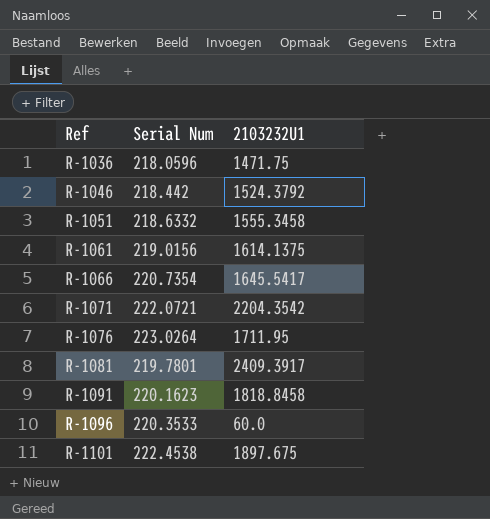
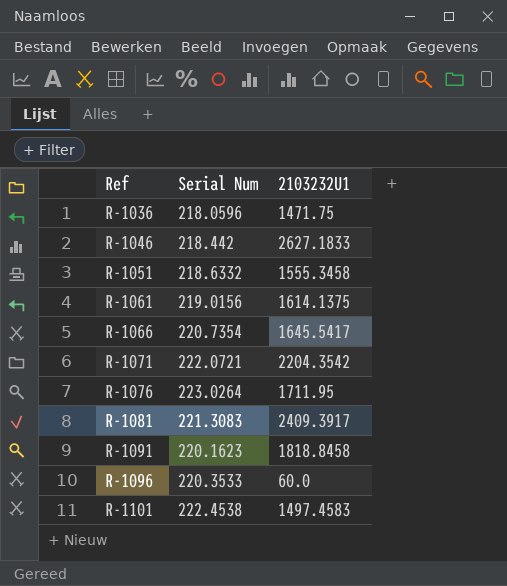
R-1046 | 2103232U1: 1524.3792 -> 2627.1833
R-1081 | Serial Num: 219.7801 -> 221.3083
R-1101 | 2103232U1: 1897.675 -> 1497.4583

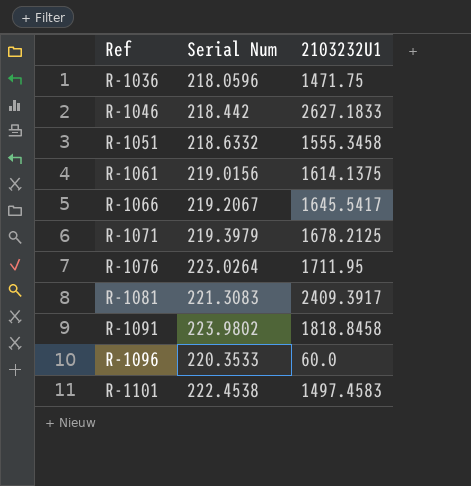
R-1066 | Serial Num: 220.7354 -> 219.2067
R-1071 | Serial Num: 222.0721 -> 219.3979
R-1071 | 2103232U1: 2204.3542 -> 1678.2125
R-1091 | Serial Num: 220.1623 -> 223.9802

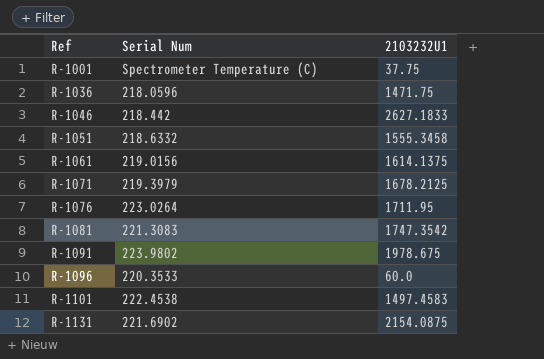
row R-1066: 219.2067 | 1645.5417 -> none
row R-1001: none -> Spectrometer Temperature (C) | 37.75
R-1081 | 2103232U1: 2409.3917 -> 1747.3542
R-1091 | 2103232U1: 1818.8458 -> 1978.675
row R-1131: none -> 221.6902 | 2154.0875

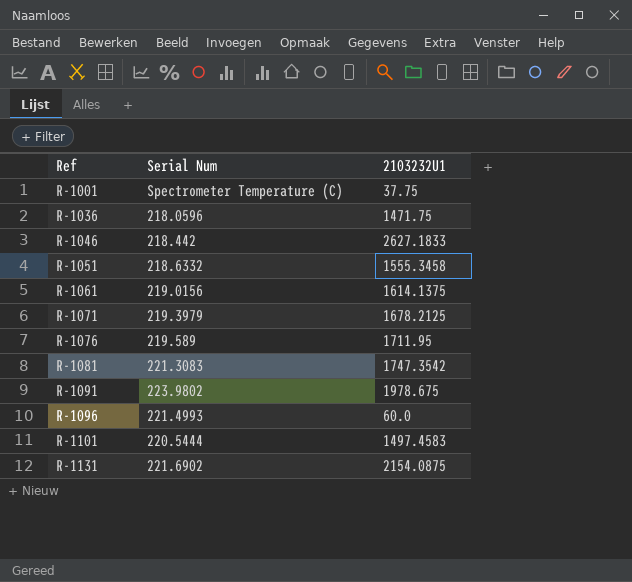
R-1076 | Serial Num: 223.0264 -> 219.589
R-1096 | Serial Num: 220.3533 -> 221.4993
R-1101 | Serial Num: 222.4538 -> 220.5444

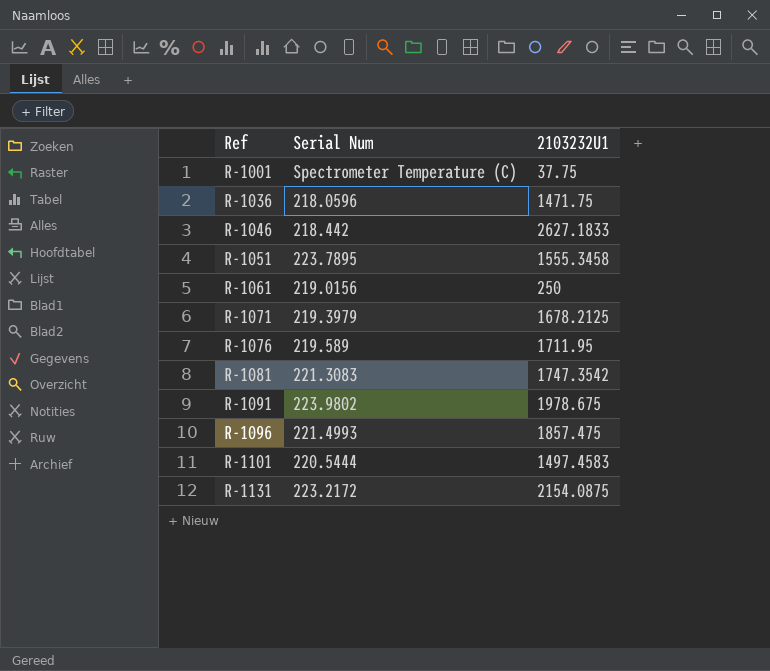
R-1051 | Serial Num: 218.6332 -> 223.7895
R-1061 | 2103232U1: 1614.1375 -> 250
R-1096 | 2103232U1: 60.0 -> 1857.475
R-1131 | Serial Num: 221.6902 -> 223.2172

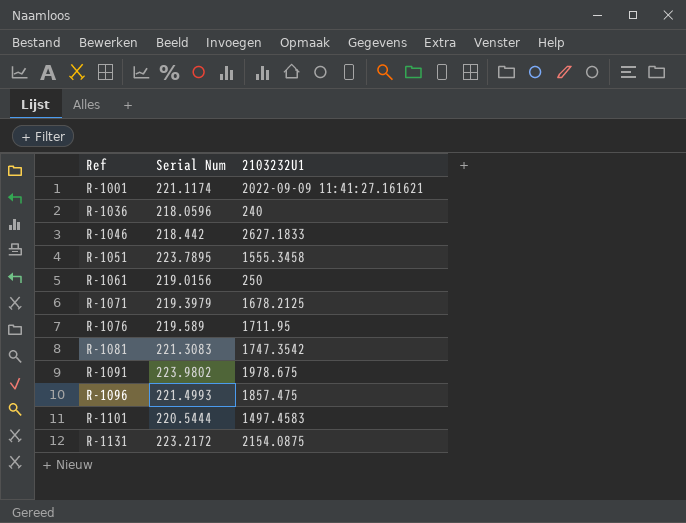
R-1001 | Serial Num: Spectrometer Temperature (C) -> 221.1174
R-1001 | 2103232U1: 37.75 -> 2022-09-09 11:41:27.161621
R-1036 | 2103232U1: 1471.75 -> 240

